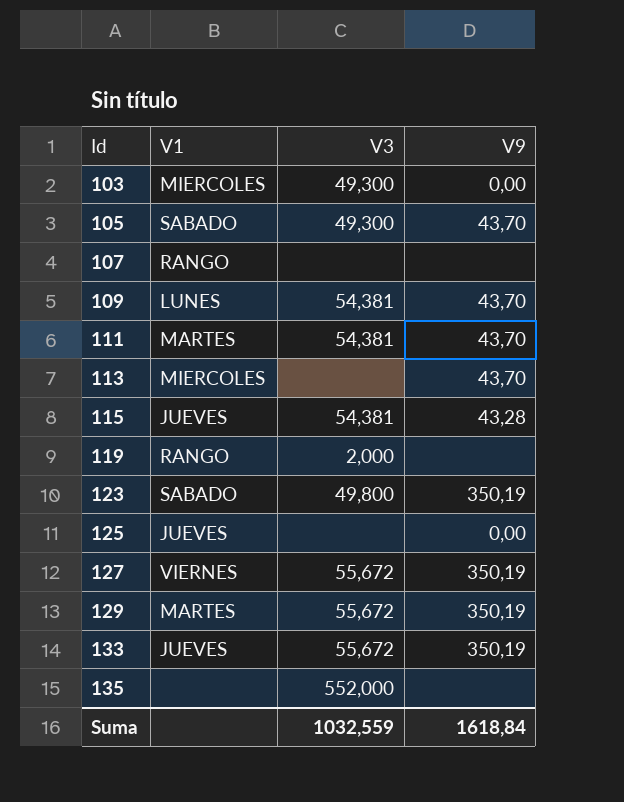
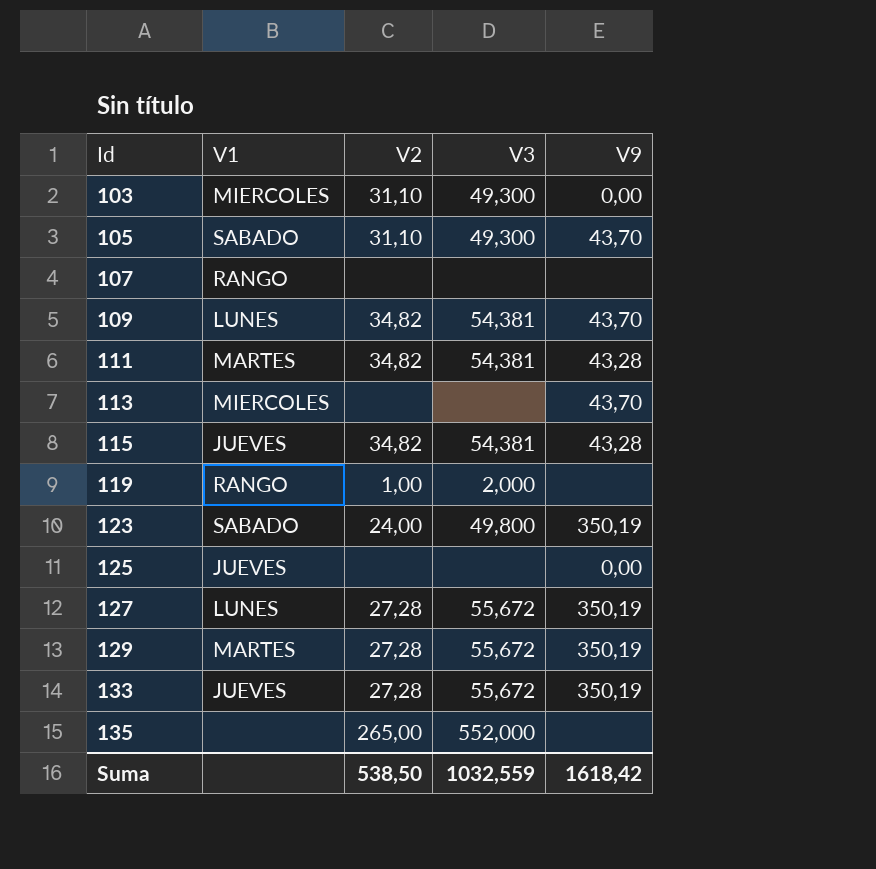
column V2 | position: none -> 3
111 | V9: 43,70 -> 43,28
127 | V1: VIERNES -> LUNES
Suma | V9: 1618,84 -> 1618,42

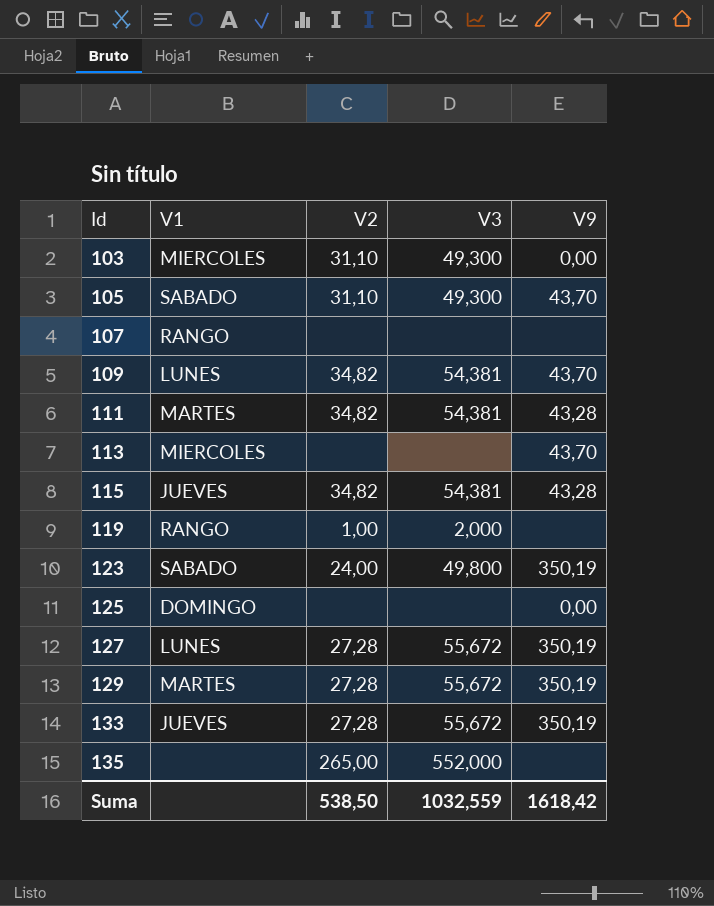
125 | V1: JUEVES -> DOMINGO

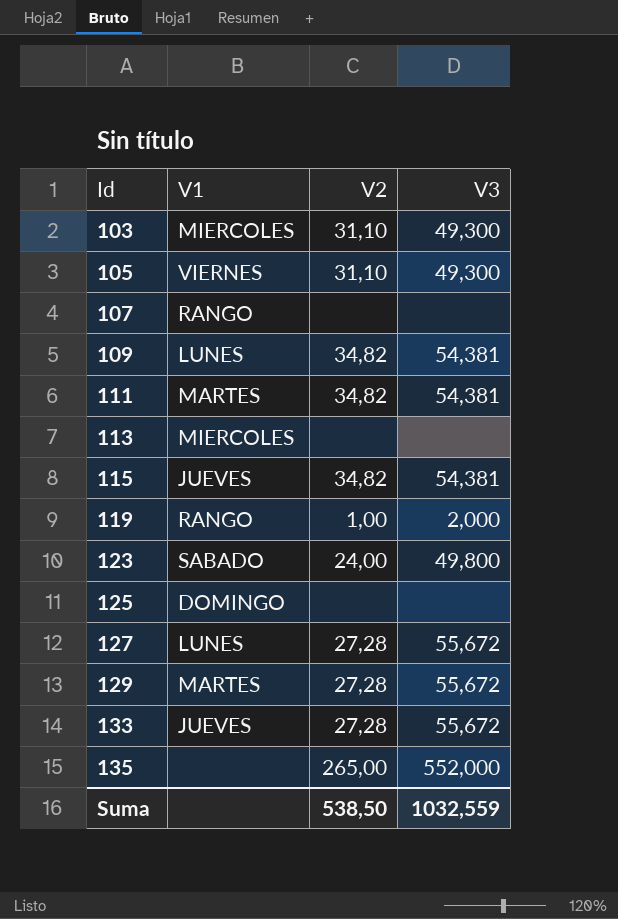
column V9 | position: 5 -> none
105 | V1: SABADO -> VIERNES

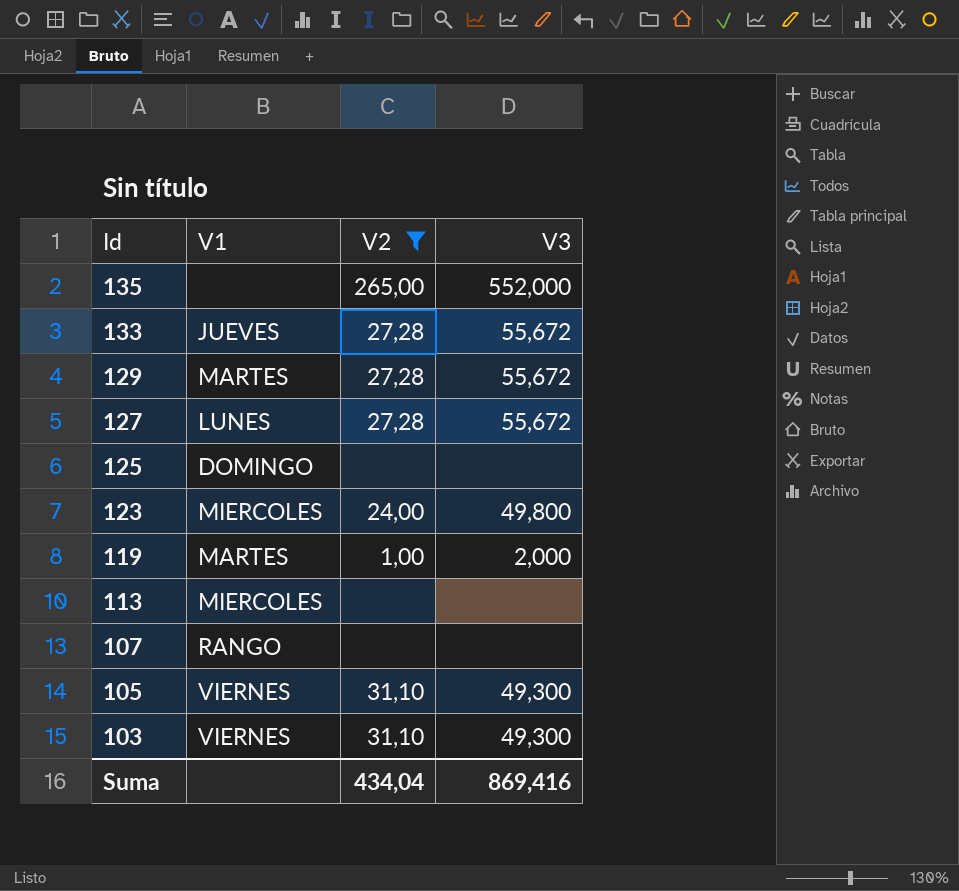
filter: none -> V2 != 34,82
row order: Id ascending -> Id descending
123 | V1: SABADO -> MIERCOLES
119 | V1: RANGO -> MARTES
103 | V1: MIERCOLES -> VIERNES
Suma | V2: 538,50 -> 434,04
Suma | V3: 1032,559 -> 869,416

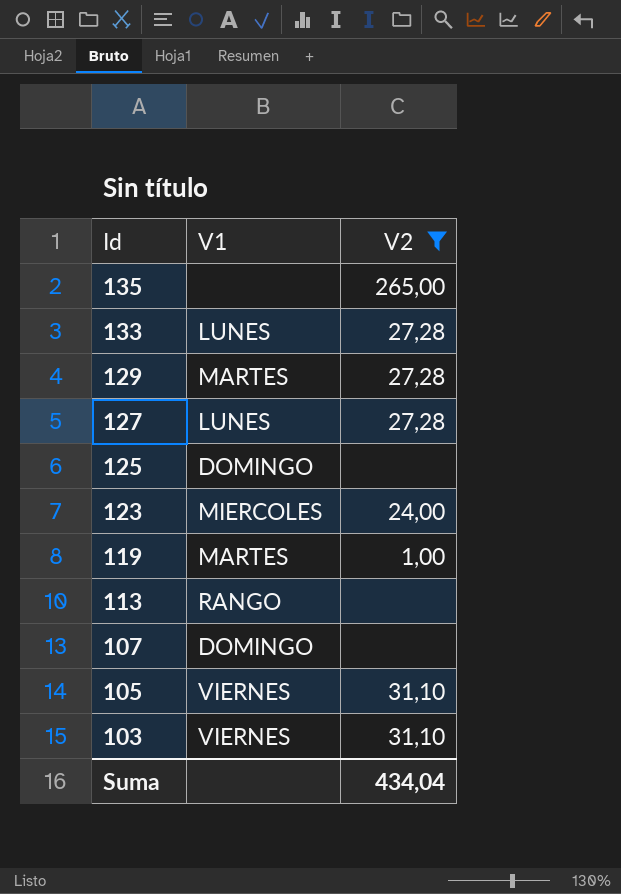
column V3 | position: 4 -> none
133 | V1: JUEVES -> LUNES
113 | V1: MIERCOLES -> RANGO
107 | V1: RANGO -> DOMINGO

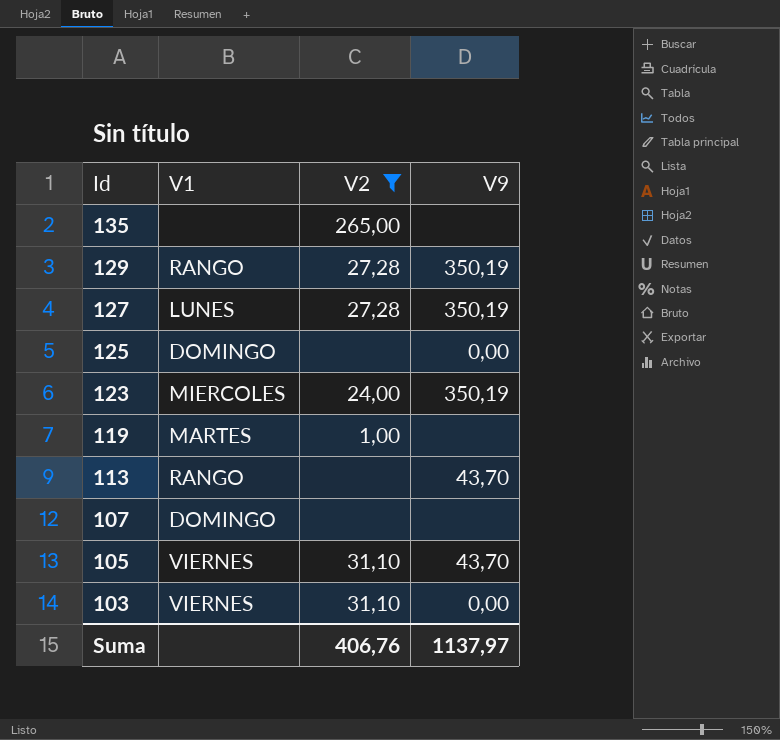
column V9 | position: none -> 4
row 133: LUNES | 27,28 -> none
129 | V1: MARTES -> RANGO
Suma | V2: 434,04 -> 406,76

